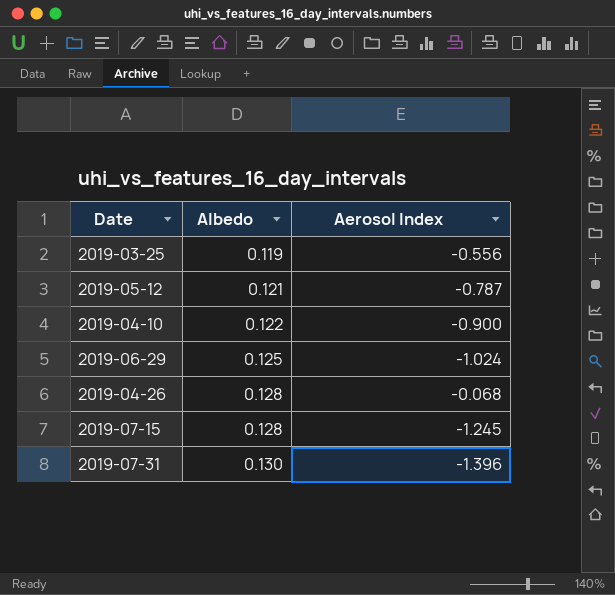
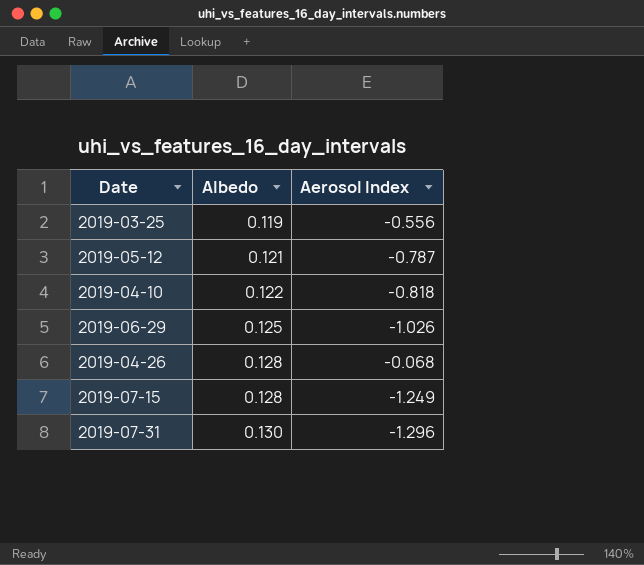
2019-04-10 | Aerosol Index: -0.900 -> -0.818
2019-06-29 | Aerosol Index: -1.024 -> -1.026
2019-07-15 | Aerosol Index: -1.245 -> -1.249
2019-07-31 | Aerosol Index: -1.396 -> -1.296

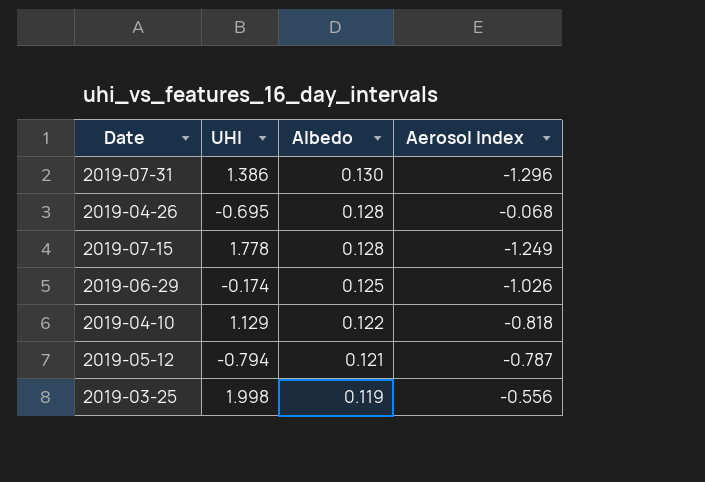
row order: Albedo ascending -> Albedo descending
column UHI | position: none -> 2

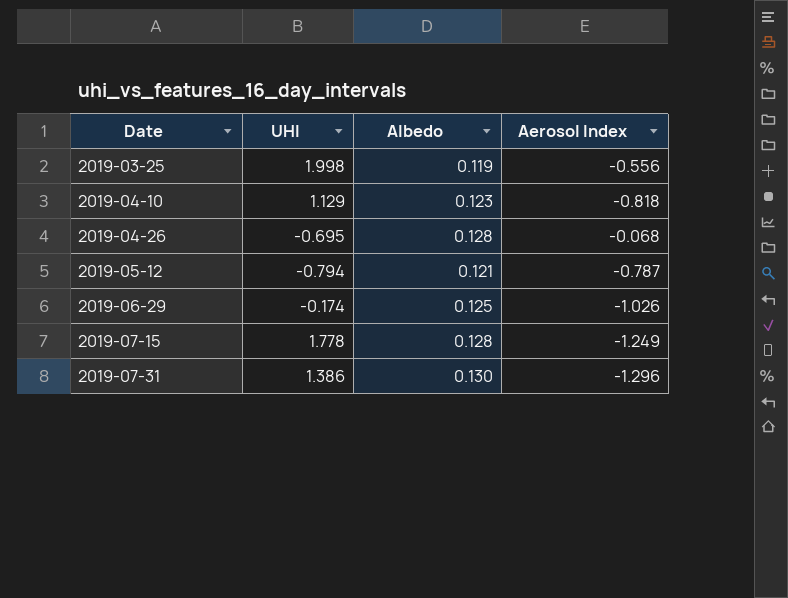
row order: Albedo descending -> Date ascending
2019-04-10 | Albedo: 0.122 -> 0.123

